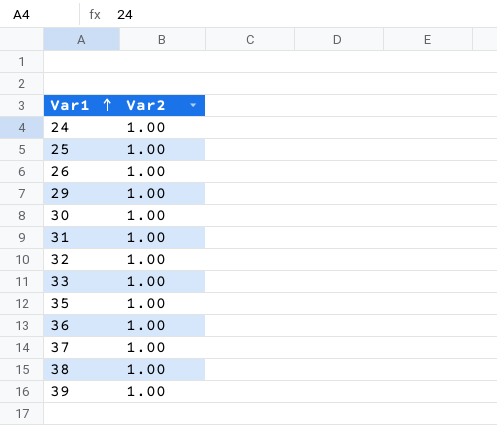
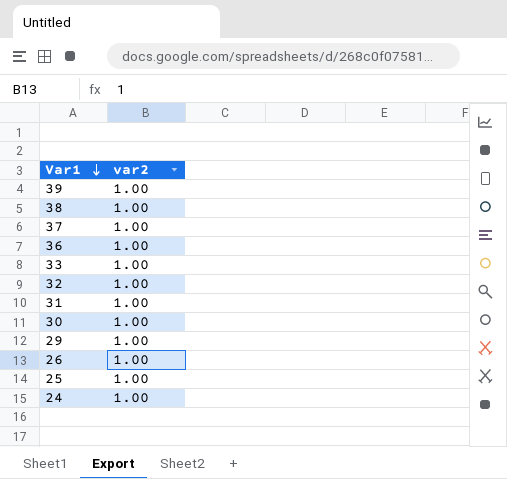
row order: Var1 ascending -> Var1 descending
column name: Var2 -> var2
row 35: 1.00 -> none

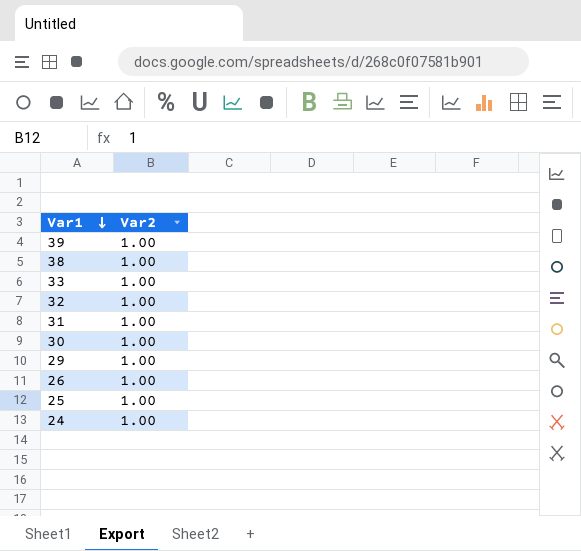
column name: var2 -> Var2
row 37: 1.00 -> none
row 36: 1.00 -> none

